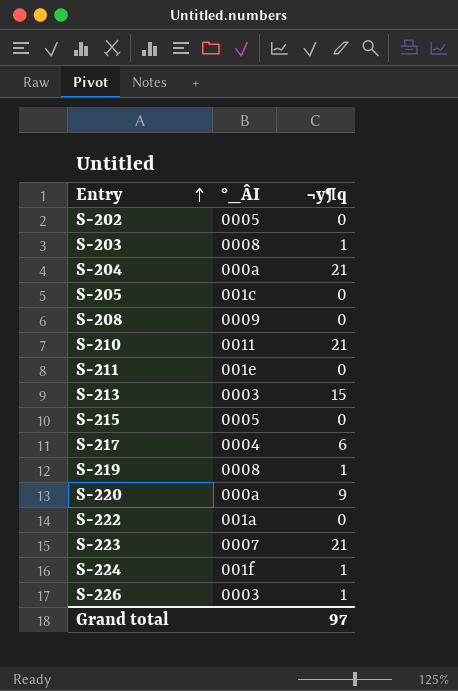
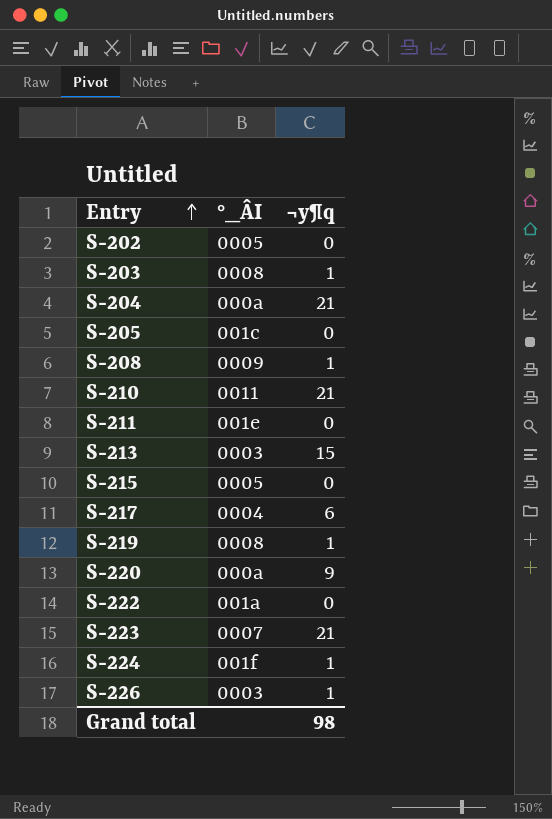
S-208 | ¬y¶q: 0 -> 1
Grand total | ¬y¶q: 97 -> 98

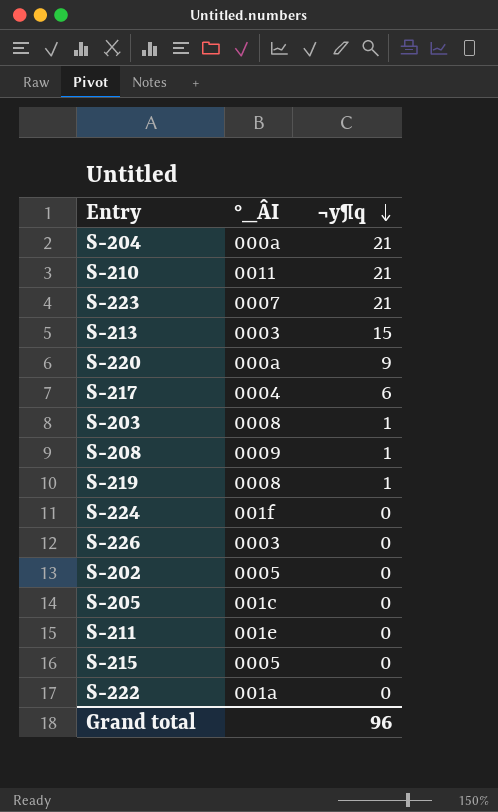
row order: Entry ascending -> ¬y¶q descending
S-224 | ¬y¶q: 1 -> 0
S-226 | ¬y¶q: 1 -> 0
Grand total | ¬y¶q: 98 -> 96

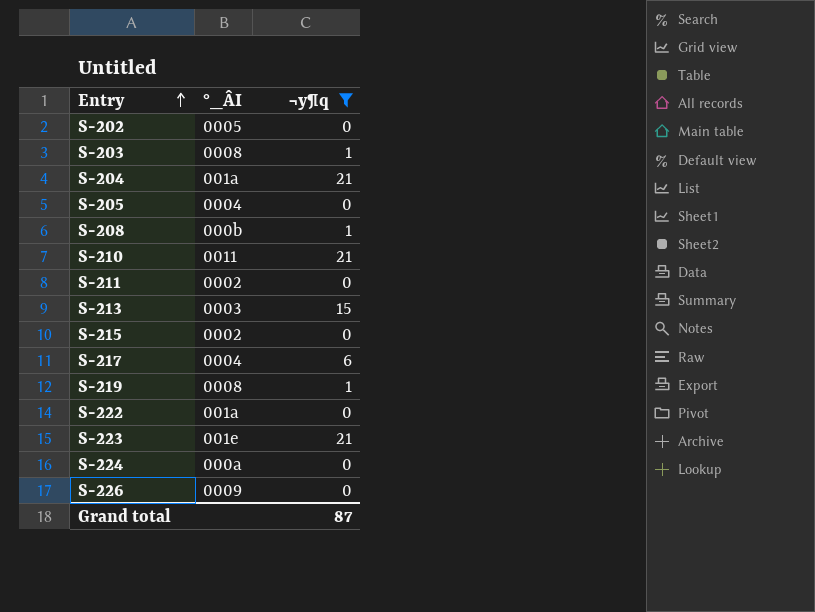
filter: none -> ¬y¶q != 9
row order: ¬y¶q descending -> Entry ascending
S-204 | °_ÂI: 000a -> 001a
S-205 | °_ÂI: 001c -> 0004
S-208 | °_ÂI: 0009 -> 000b
S-211 | °_ÂI: 001e -> 0002
S-215 | °_ÂI: 0005 -> 0002
S-223 | °_ÂI: 0007 -> 001e
S-224 | °_ÂI: 001f -> 000a
S-226 | °_ÂI: 0003 -> 0009
Grand total | ¬y¶q: 96 -> 87

